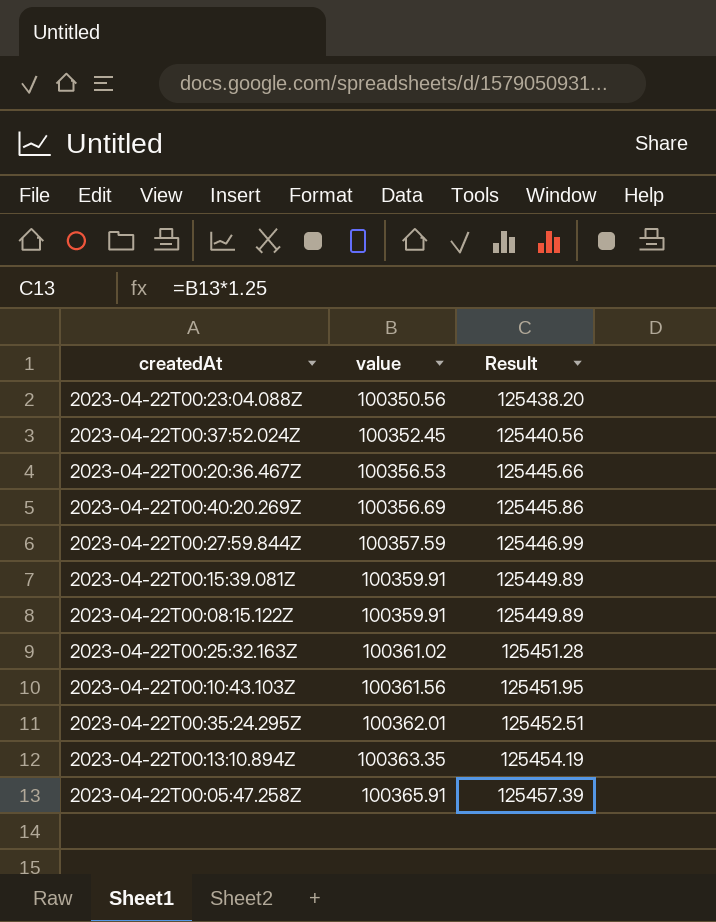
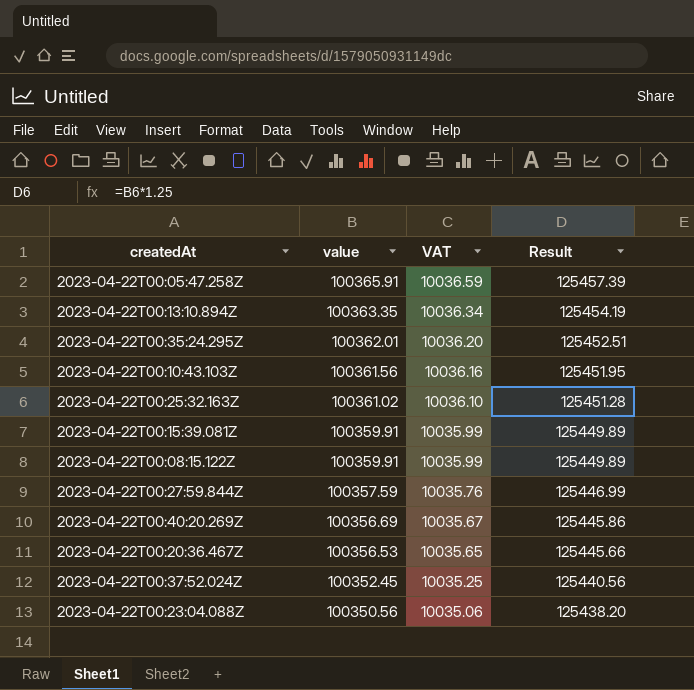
row order: value ascending -> value descending
column VAT | formula: none -> [value] * 0.1

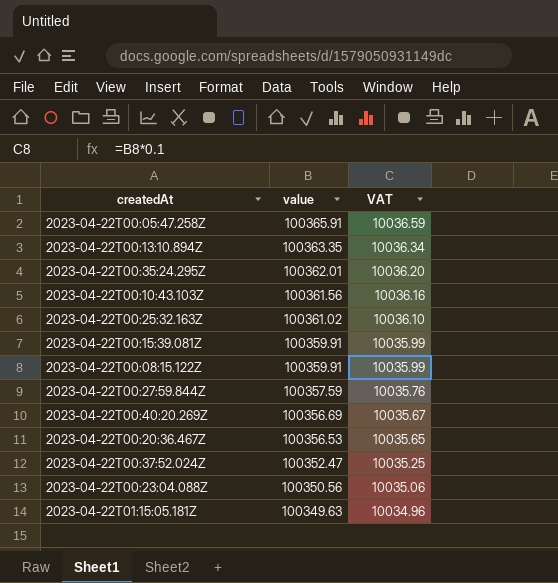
column Result | formula: [value] * 1.25 -> none
2023-04-22T00:37:52.024Z | value: 100352.45 -> 100352.47
row 2023-04-22T01:15:05.181Z: none -> 100349.63 | 10034.96

